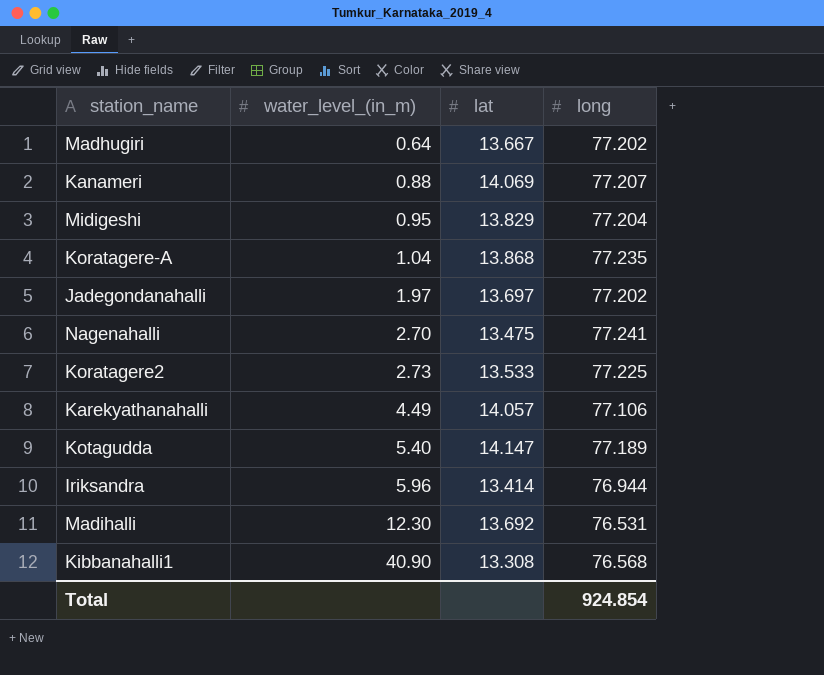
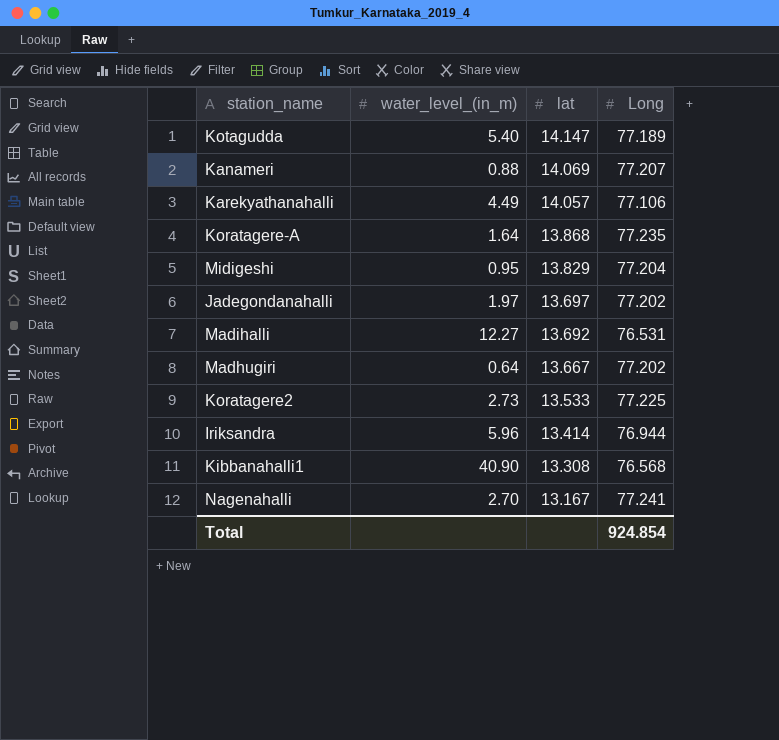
row order: water_level_(in_m) ascending -> lat descending
column name: long -> Long
Koratagere-A | water_level_(in_m): 1.04 -> 1.64
Madihalli | water_level_(in_m): 12.30 -> 12.27
Nagenahalli | lat: 13.475 -> 13.167

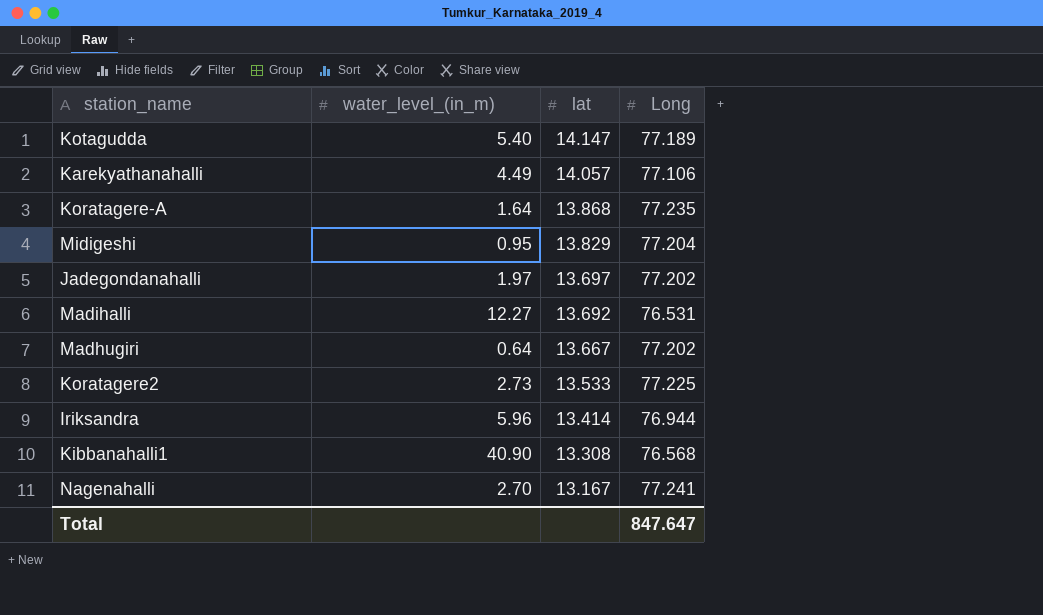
row Kanameri: 0.88 | 14.069 | 77.207 -> none
Total | Long: 924.854 -> 847.647

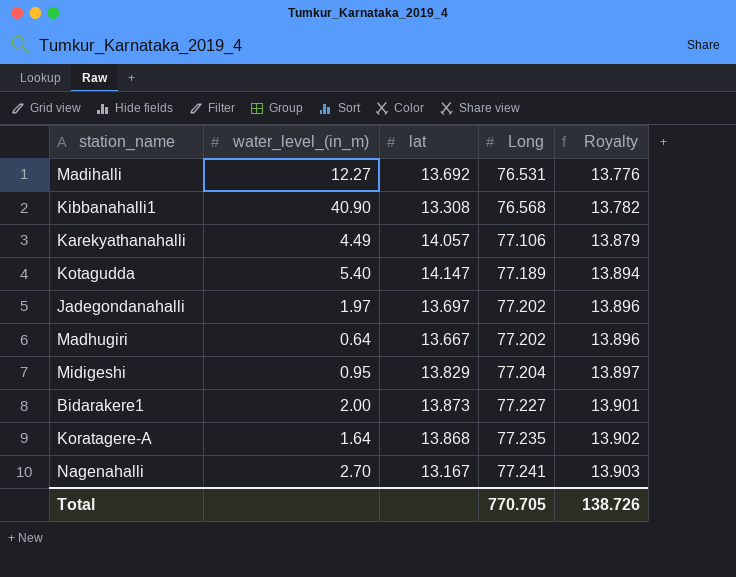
row order: lat descending -> Long ascending
column Royalty | formula: none -> [Long] * 0.18
row Koratagere2: 2.73 | 13.533 | 77.225 -> none
row Iriksandra: 5.96 | 13.414 | 76.944 -> none
row Bidarakere1: none -> 2.00 | 13.873 | 77.227 | 13.901
Total | Long: 847.647 -> 770.705

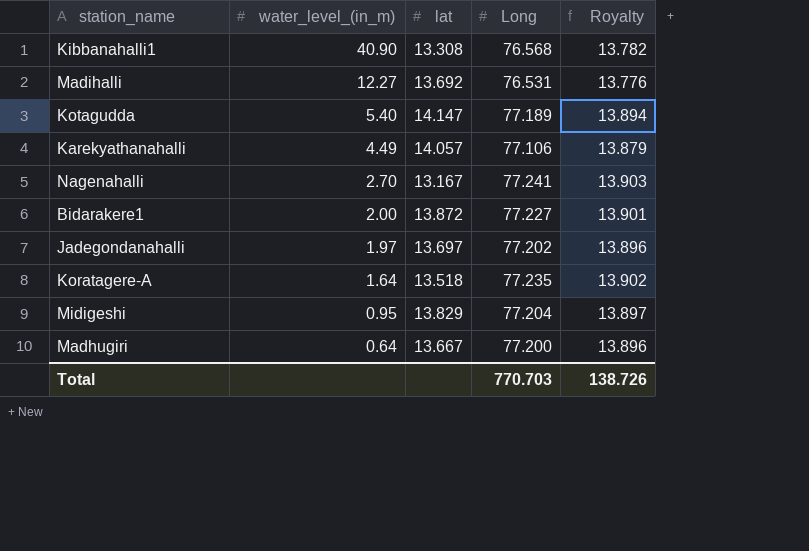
row order: Long ascending -> water_level_(in_m) descending
Bidarakere1 | lat: 13.873 -> 13.872
Koratagere-A | lat: 13.868 -> 13.518
Madhugiri | Long: 77.202 -> 77.200
Total | Long: 770.705 -> 770.703

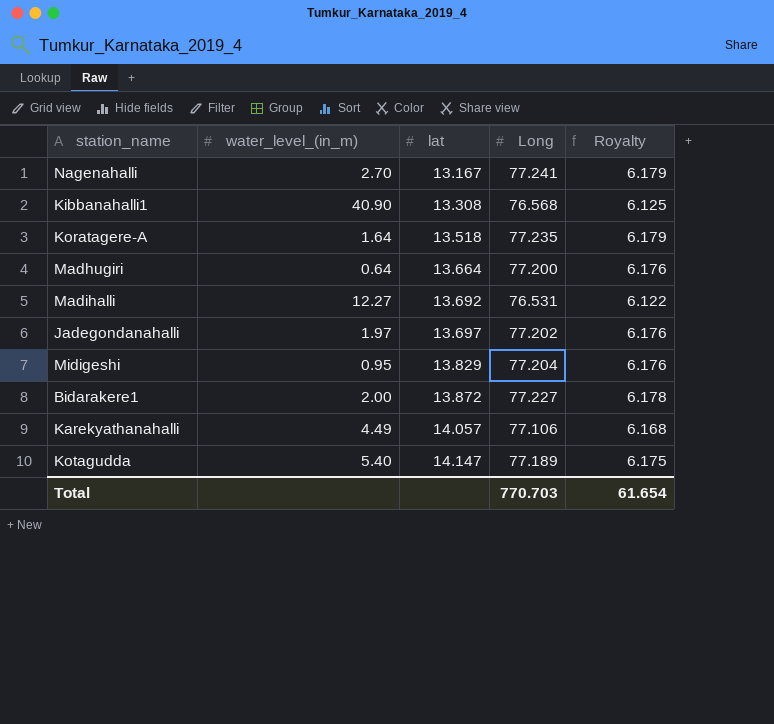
row order: water_level_(in_m) descending -> lat ascending
column Royalty | formula: [Long] * 0.18 -> [Long] * 0.08
Madhugiri | lat: 13.667 -> 13.664
Total | Royalty: 138.726 -> 61.654

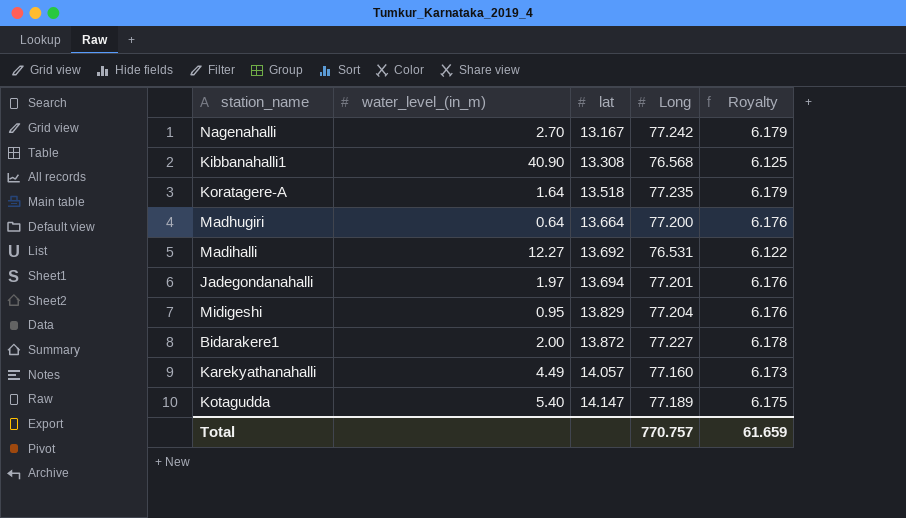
Nagenahalli | Long: 77.241 -> 77.242
Jadegondanahalli | lat: 13.697 -> 13.694
Jadegondanahalli | Long: 77.202 -> 77.201
Karekyathanahalli | Long: 77.106 -> 77.160
Karekyathanahalli | Royalty: 6.168 -> 6.173
Total | Long: 770.703 -> 770.757
Total | Royalty: 61.654 -> 61.659

